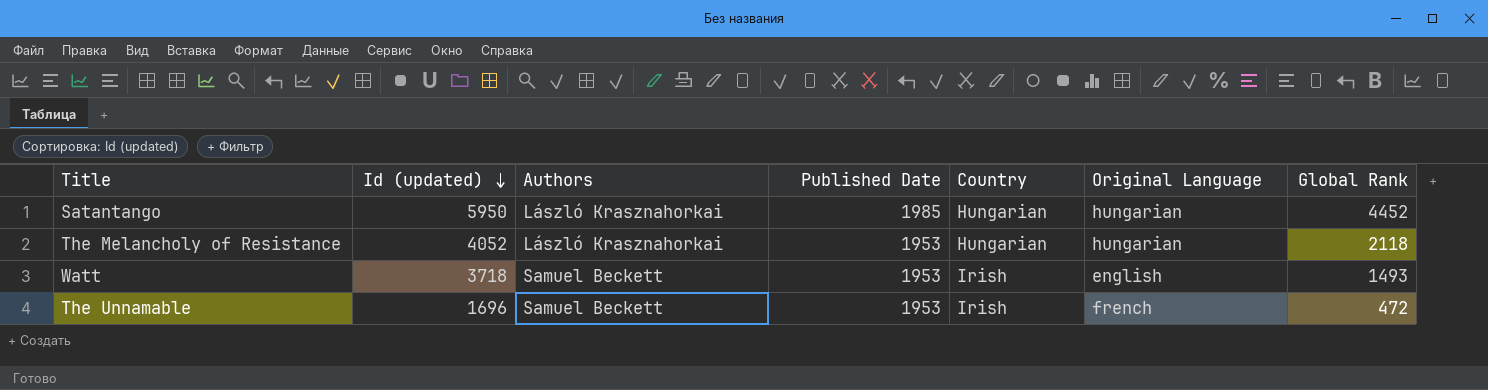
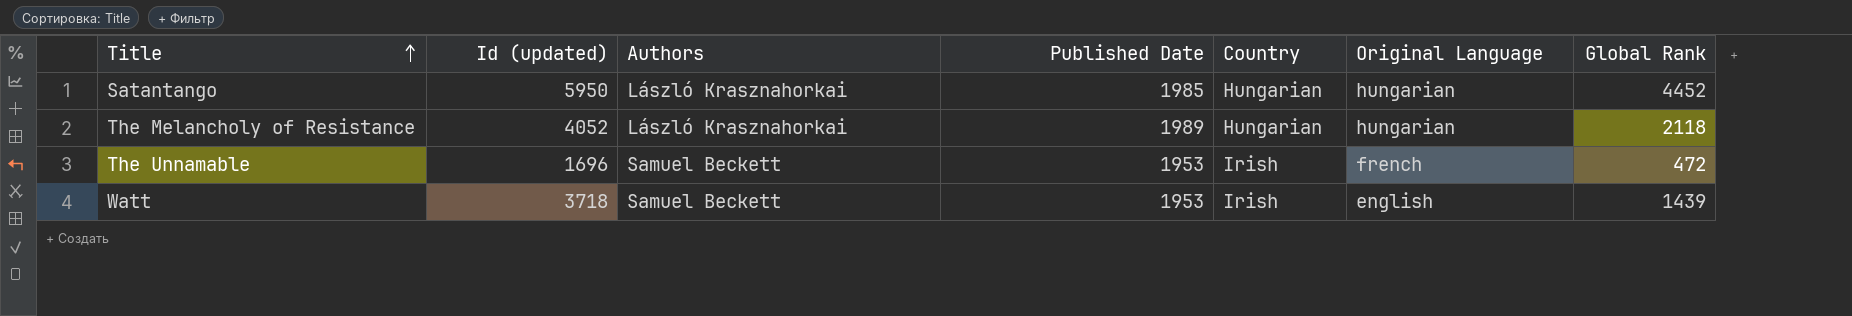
row order: Id (updated) descending -> Title ascending
The Melancholy of Resistance | Published Date: 1953 -> 1989
Watt | Global Rank: 1493 -> 1439

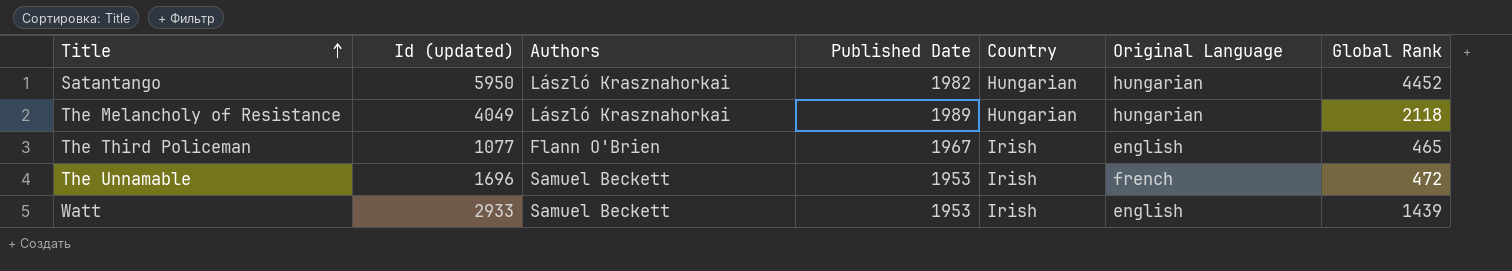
Satantango | Published Date: 1985 -> 1982
The Melancholy of Resistance | Id (updated): 4052 -> 4049
row The Third Policeman: none -> 1077 | Flann O'Brien | 1967 | Irish | english | 465
Watt | Id (updated): 3718 -> 2933

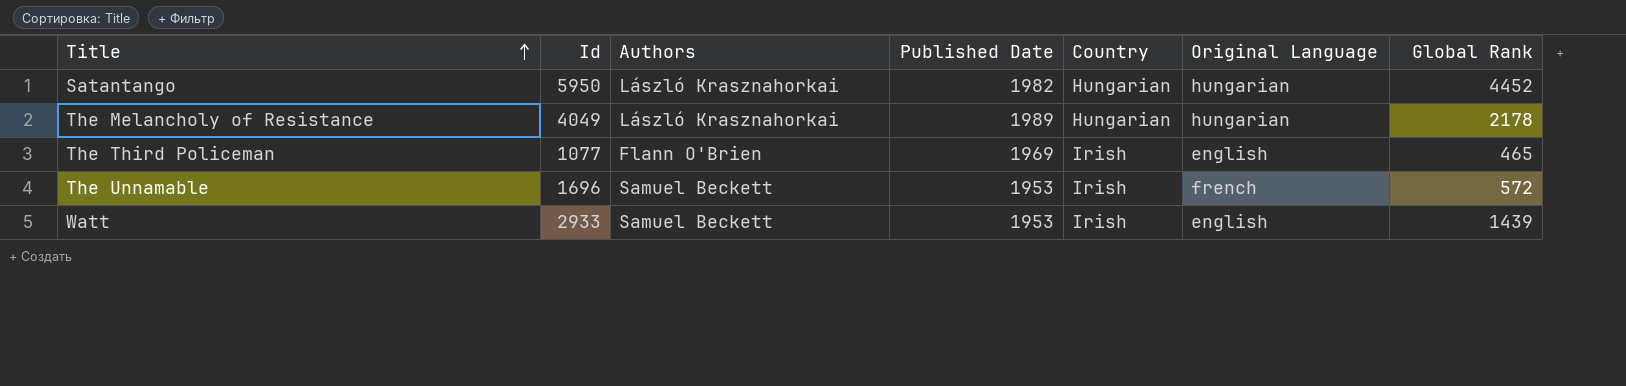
column name: Id (updated) -> Id
The Melancholy of Resistance | Global Rank: 2118 -> 2178
The Third Policeman | Published Date: 1967 -> 1969
The Unnamable | Global Rank: 472 -> 572

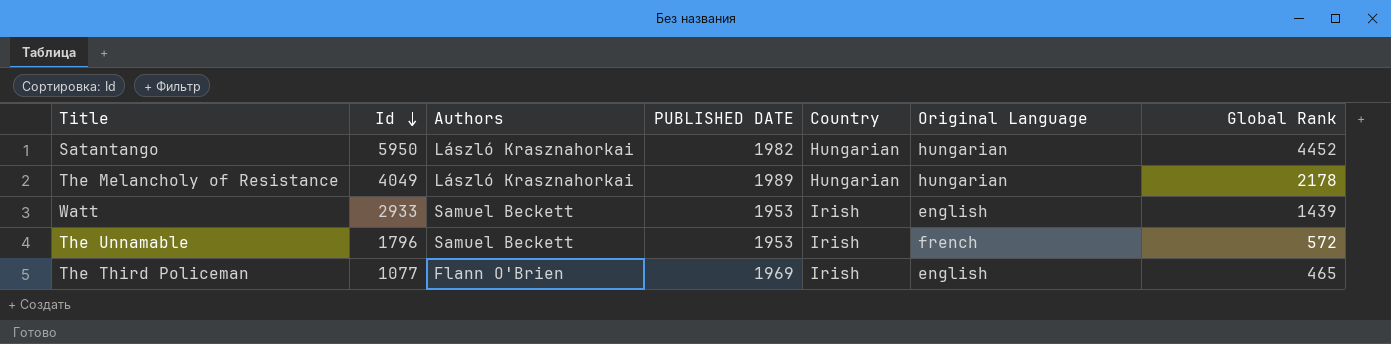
row order: Title ascending -> Id descending
column name: Published Date -> PUBLISHED DATE
The Unnamable | Id: 1696 -> 1796

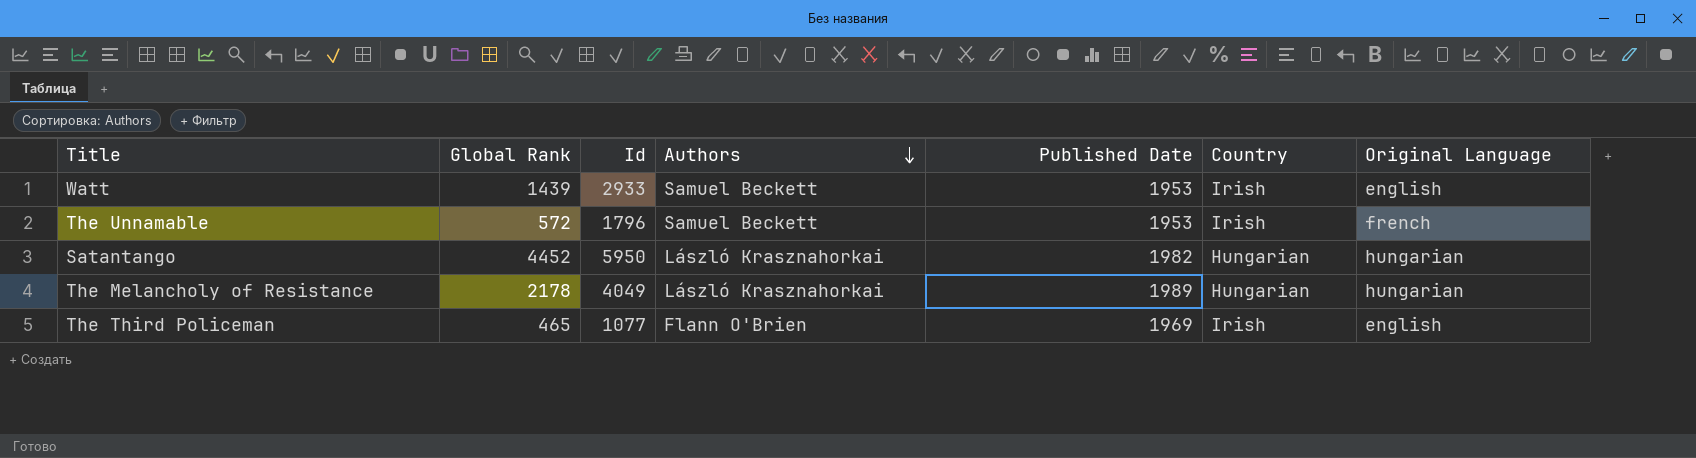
row order: Id descending -> Authors descending
column Global Rank | position: 7 -> 2
column name: PUBLISHED DATE -> Published Date

